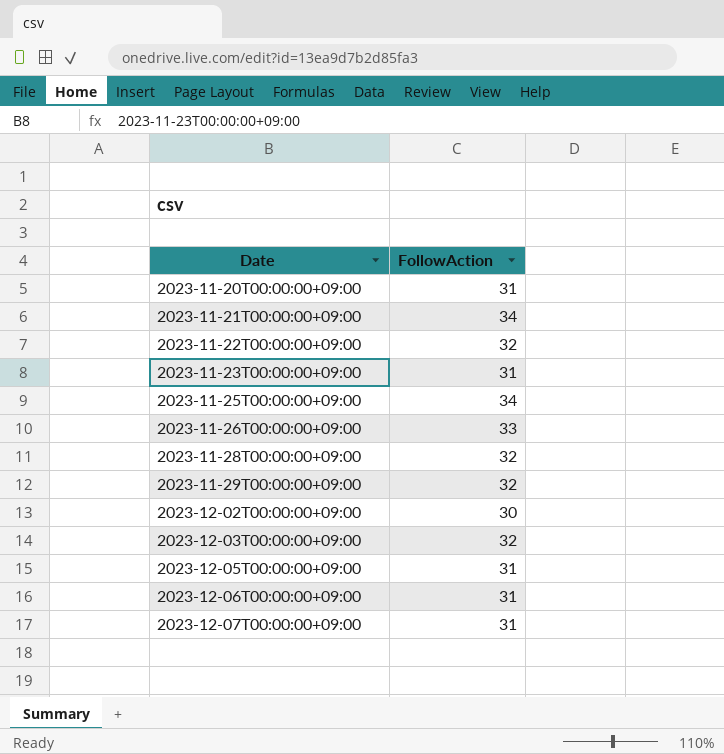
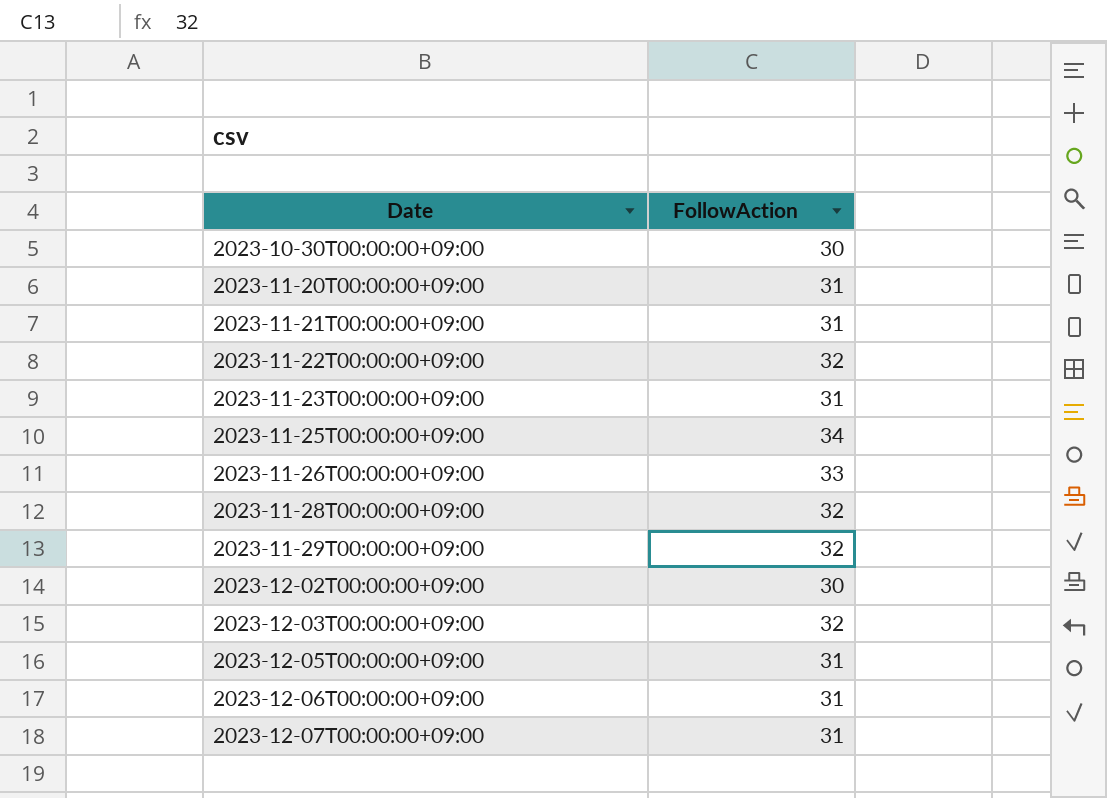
row 2023-10-30T00:00:00+09:00: none -> 30
2023-11-21T00:00:00+09:00 | FollowAction: 34 -> 31

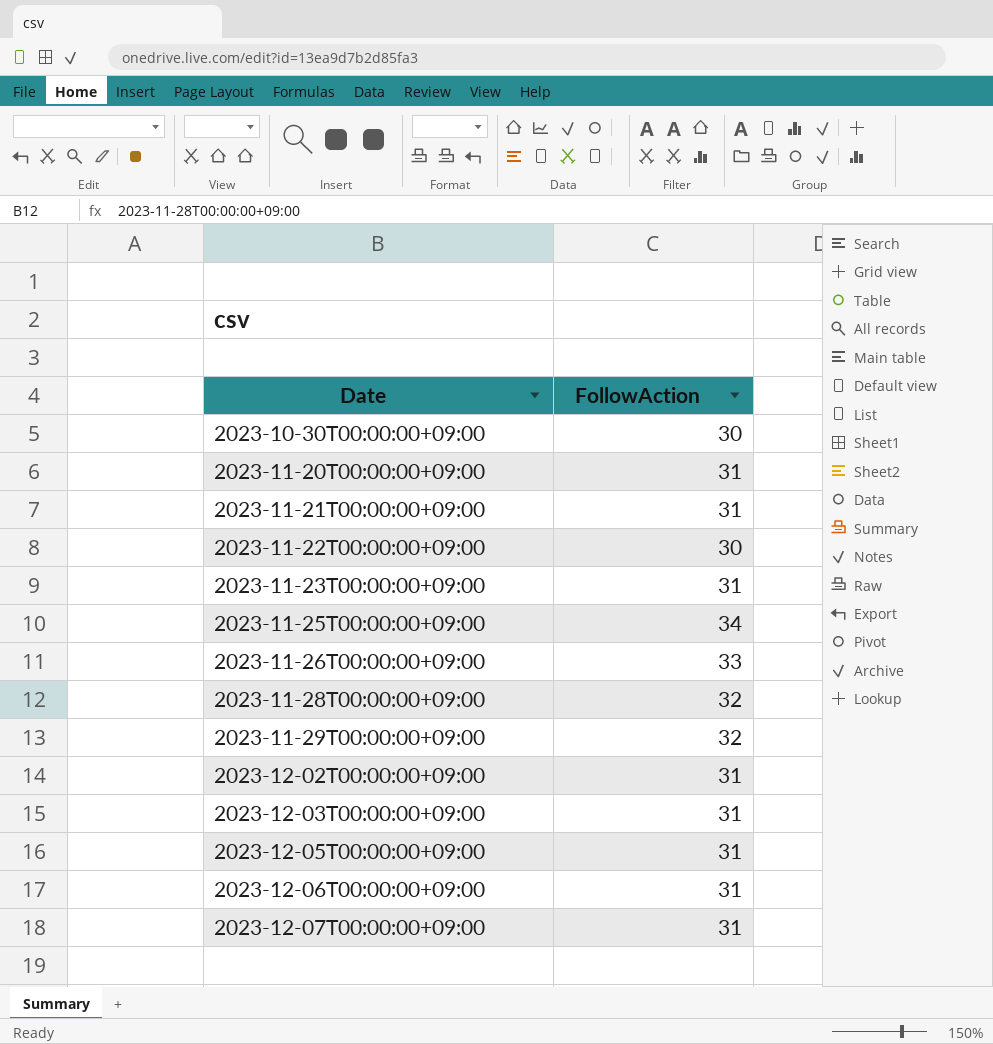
2023-11-22T00:00:00+09:00 | FollowAction: 32 -> 30
2023-12-02T00:00:00+09:00 | FollowAction: 30 -> 31
2023-12-03T00:00:00+09:00 | FollowAction: 32 -> 31

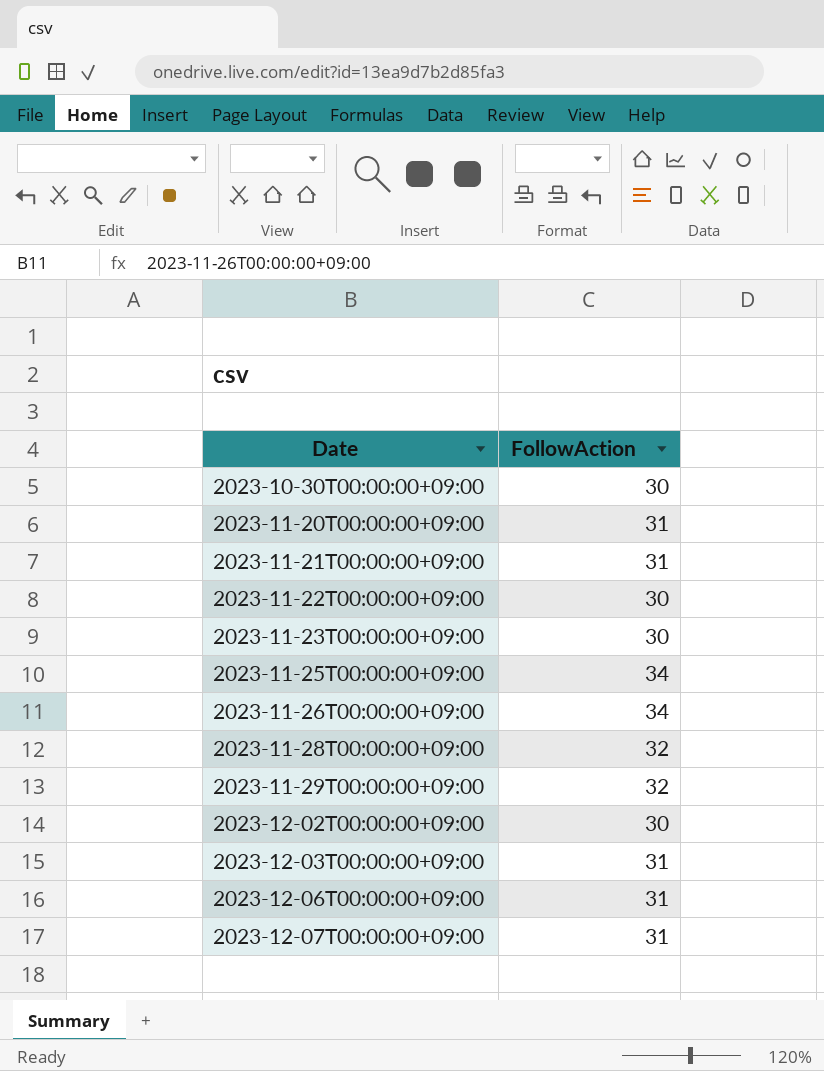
row 2023-12-05T00:00:00+09:00: 31 -> none
2023-11-23T00:00:00+09:00 | FollowAction: 31 -> 30
2023-11-26T00:00:00+09:00 | FollowAction: 33 -> 34
2023-12-02T00:00:00+09:00 | FollowAction: 31 -> 30

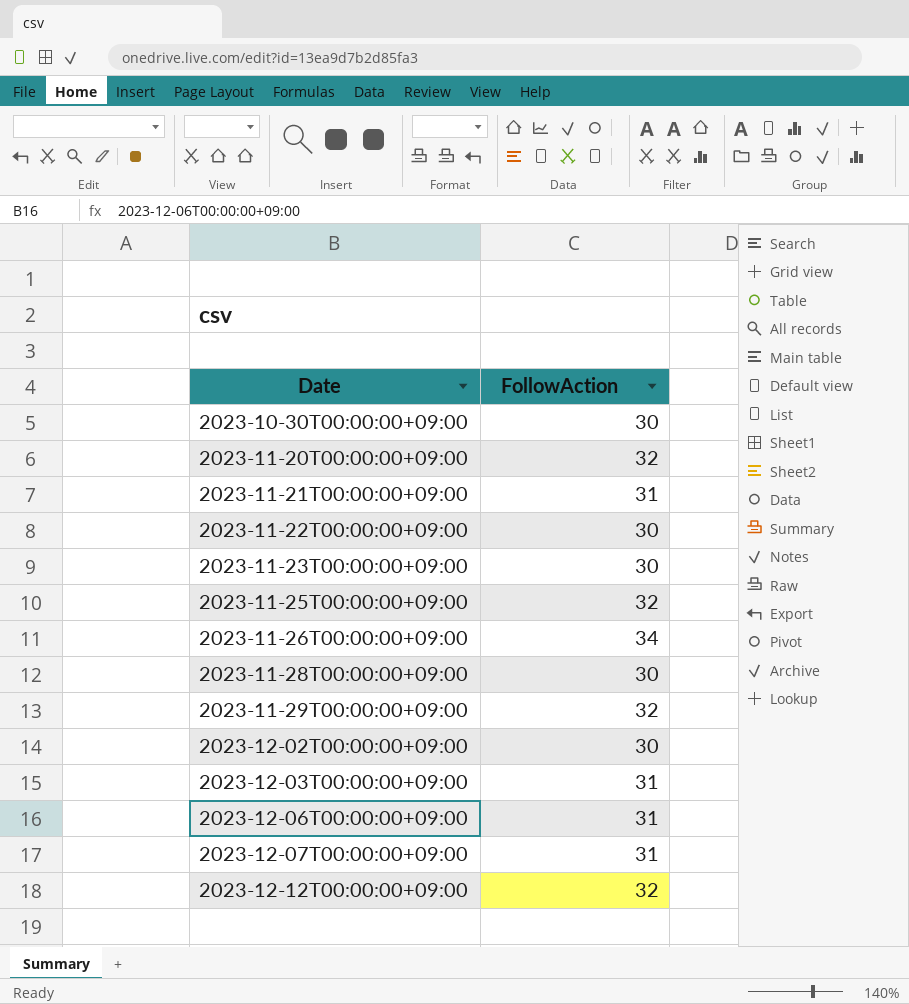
2023-11-20T00:00:00+09:00 | FollowAction: 31 -> 32
2023-11-25T00:00:00+09:00 | FollowAction: 34 -> 32
2023-11-28T00:00:00+09:00 | FollowAction: 32 -> 30
row 2023-12-12T00:00:00+09:00: none -> 32

